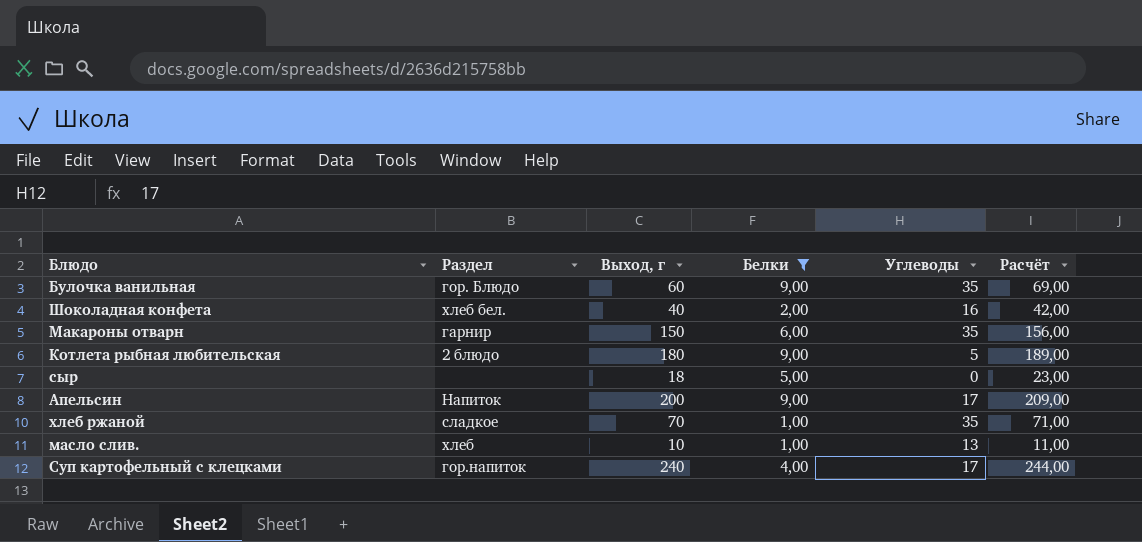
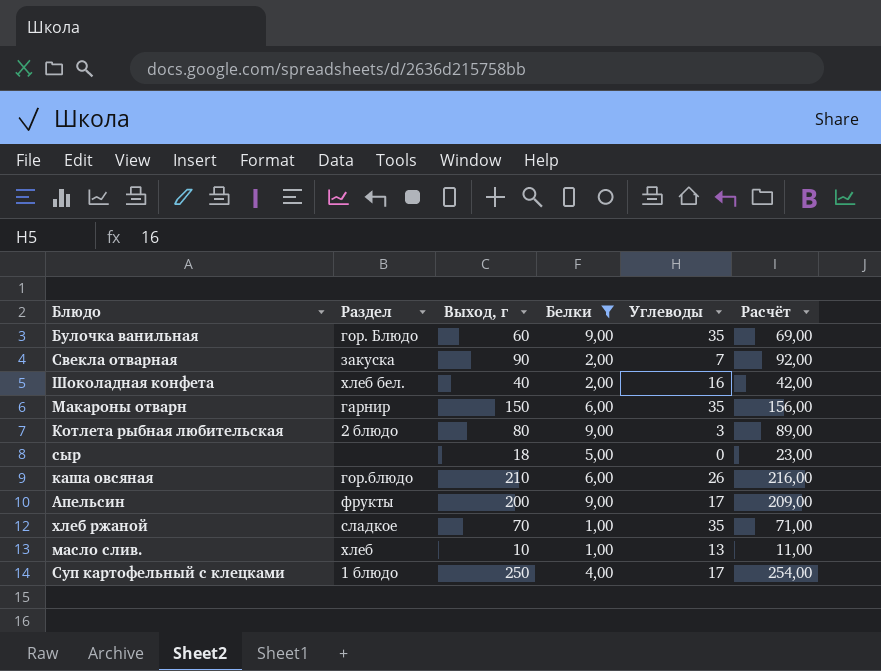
row Свекла отварная: none -> закуска | 90 | 2,00 | 7 | 92,00
Котлета рыбная любительская | Выход, г: 180 -> 80
Котлета рыбная любительская | Углеводы: 5 -> 3
Котлета рыбная любительская | Расчёт: 189,00 -> 89,00
row каша овсяная: none -> гор.блюдо | 210 | 6,00 | 26 | 216,00
Апельсин | Раздел: Напиток -> фрукты
Суп картофельный с клецками | Раздел: гор.напиток -> 1 блюдо
Суп картофельный с клецками | Выход, г: 240 -> 250
Суп картофельный с клецками | Расчёт: 244,00 -> 254,00

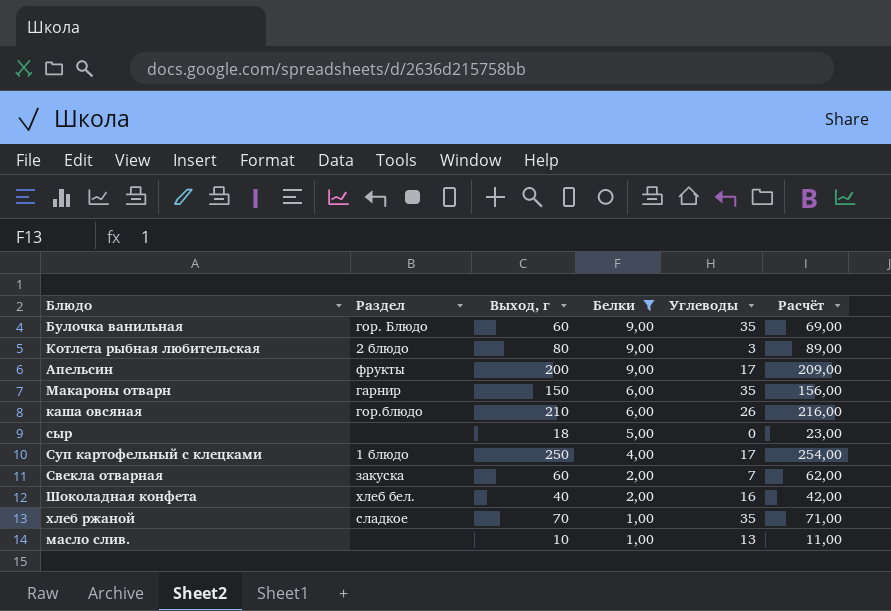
row order: none -> Белки descending
Свекла отварная | Выход, г: 90 -> 60
Свекла отварная | Расчёт: 92,00 -> 62,00
масло слив. | Раздел: хлеб -> none

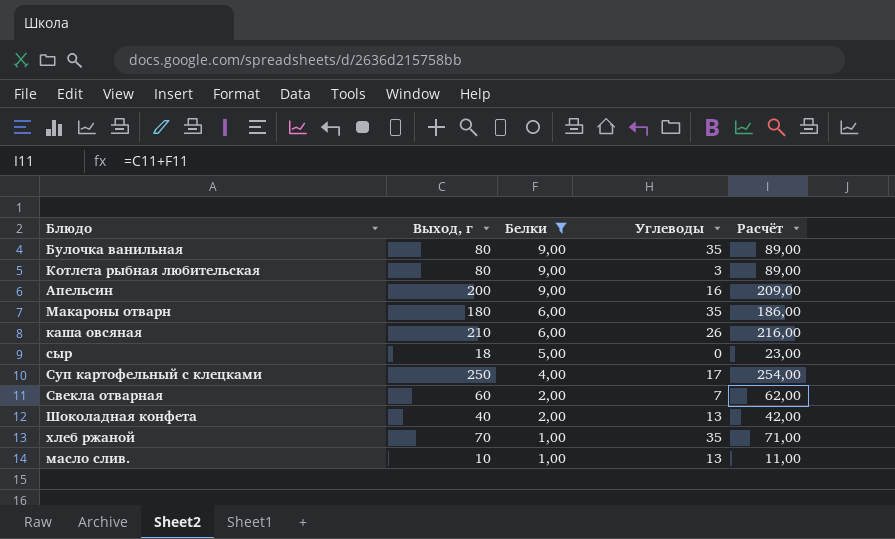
column Раздел | position: 2 -> none
Булочка ванильная | Выход, г: 60 -> 80
Булочка ванильная | Расчёт: 69,00 -> 89,00
Апельсин | Углеводы: 17 -> 16
Макароны отварн | Выход, г: 150 -> 180
Макароны отварн | Расчёт: 156,00 -> 186,00
Шоколадная конфета | Углеводы: 16 -> 13

